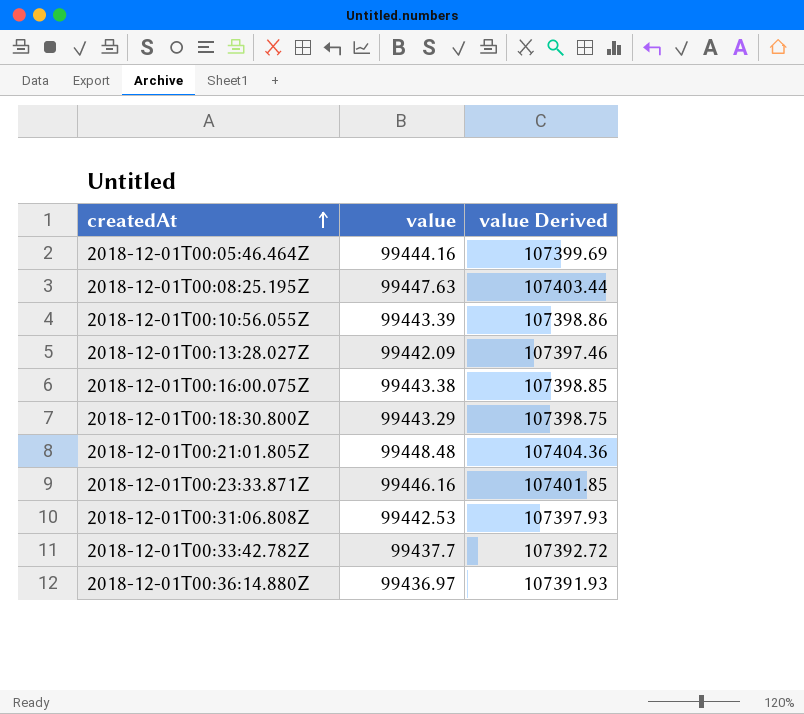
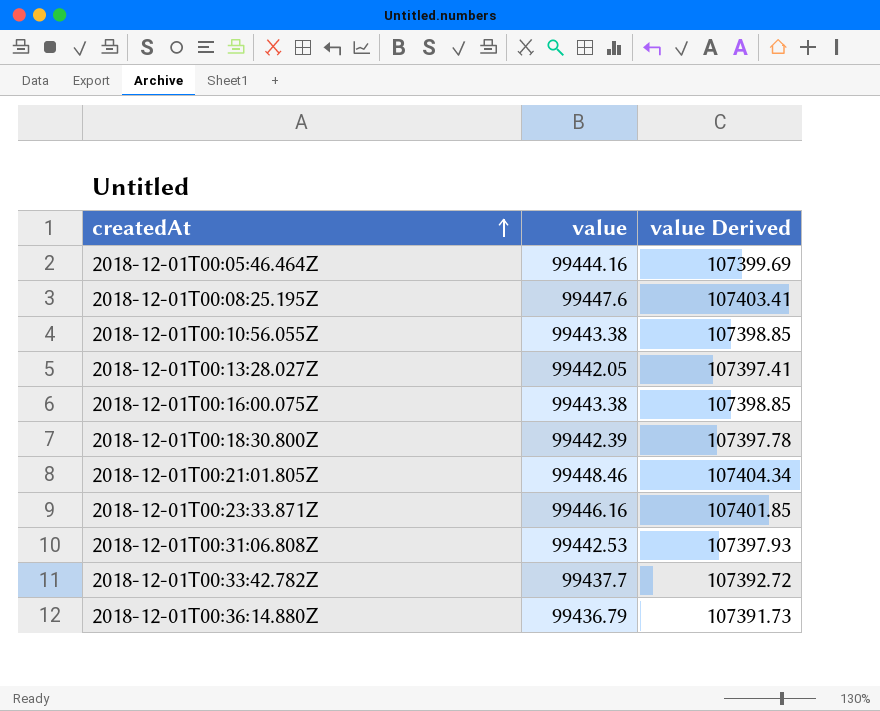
2018-12-01T00:08:25.195Z | value: 99447.63 -> 99447.6
2018-12-01T00:08:25.195Z | value Derived: 107403.44 -> 107403.41
2018-12-01T00:10:56.055Z | value: 99443.39 -> 99443.38
2018-12-01T00:10:56.055Z | value Derived: 107398.86 -> 107398.85
2018-12-01T00:13:28.027Z | value: 99442.09 -> 99442.05
2018-12-01T00:13:28.027Z | value Derived: 107397.46 -> 107397.41
2018-12-01T00:18:30.800Z | value: 99443.29 -> 99442.39
2018-12-01T00:18:30.800Z | value Derived: 107398.75 -> 107397.78
2018-12-01T00:21:01.805Z | value: 99448.48 -> 99448.46
2018-12-01T00:21:01.805Z | value Derived: 107404.36 -> 107404.34
2018-12-01T00:36:14.880Z | value: 99436.97 -> 99436.79
2018-12-01T00:36:14.880Z | value Derived: 107391.93 -> 107391.73

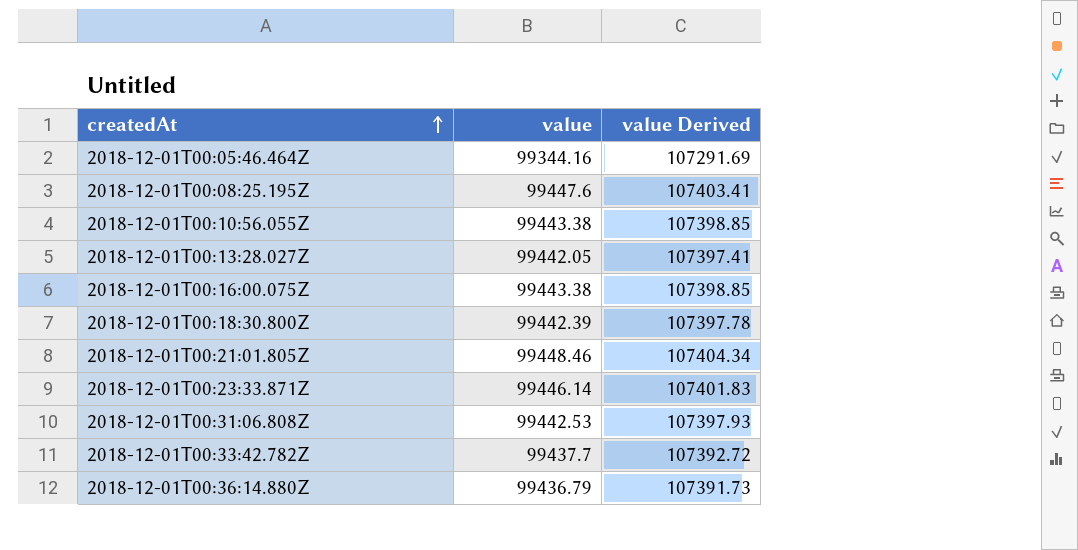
2018-12-01T00:05:46.464Z | value: 99444.16 -> 99344.16
2018-12-01T00:05:46.464Z | value Derived: 107399.69 -> 107291.69
2018-12-01T00:23:33.871Z | value: 99446.16 -> 99446.14
2018-12-01T00:23:33.871Z | value Derived: 107401.85 -> 107401.83

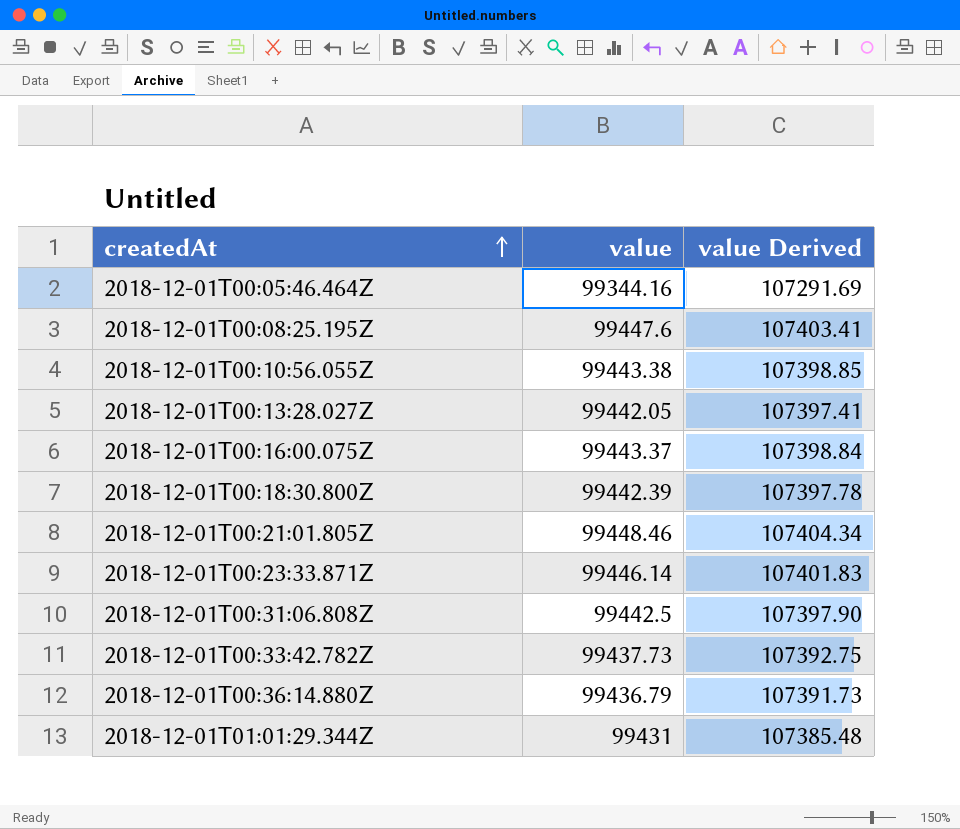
2018-12-01T00:16:00.075Z | value: 99443.38 -> 99443.37
2018-12-01T00:16:00.075Z | value Derived: 107398.85 -> 107398.84
2018-12-01T00:31:06.808Z | value: 99442.53 -> 99442.5
2018-12-01T00:31:06.808Z | value Derived: 107397.93 -> 107397.90
2018-12-01T00:33:42.782Z | value: 99437.7 -> 99437.73
2018-12-01T00:33:42.782Z | value Derived: 107392.72 -> 107392.75
row 2018-12-01T01:01:29.344Z: none -> 99431 | 107385.48

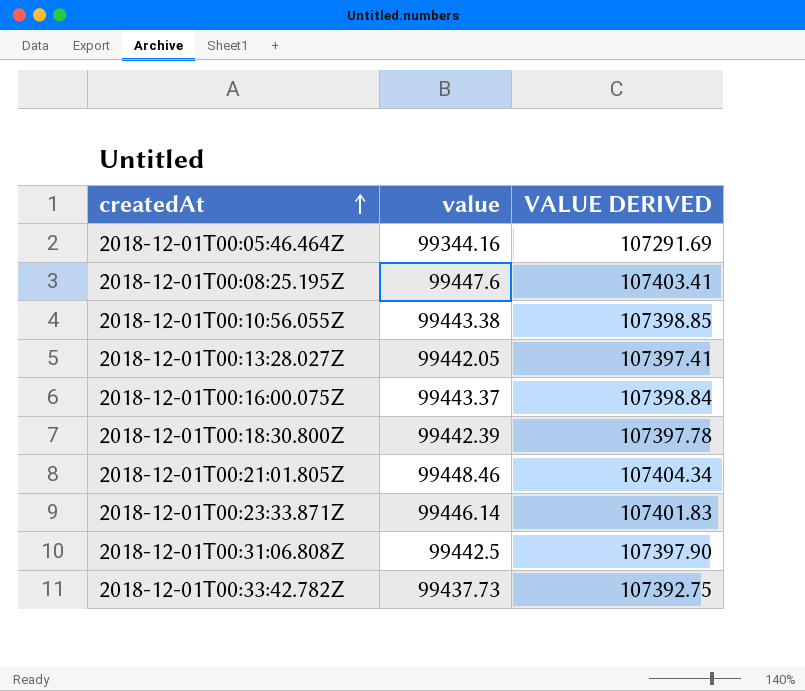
column name: value Derived -> VALUE DERIVED
row 2018-12-01T00:36:14.880Z: 99436.79 | 107391.73 -> none
row 2018-12-01T01:01:29.344Z: 99431 | 107385.48 -> none

